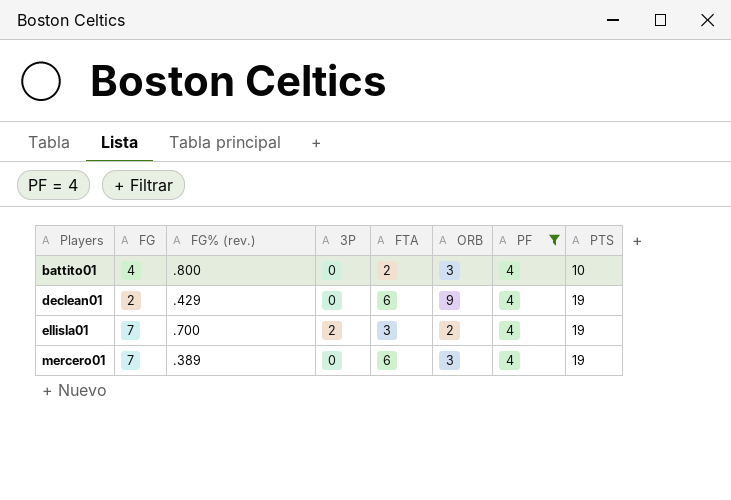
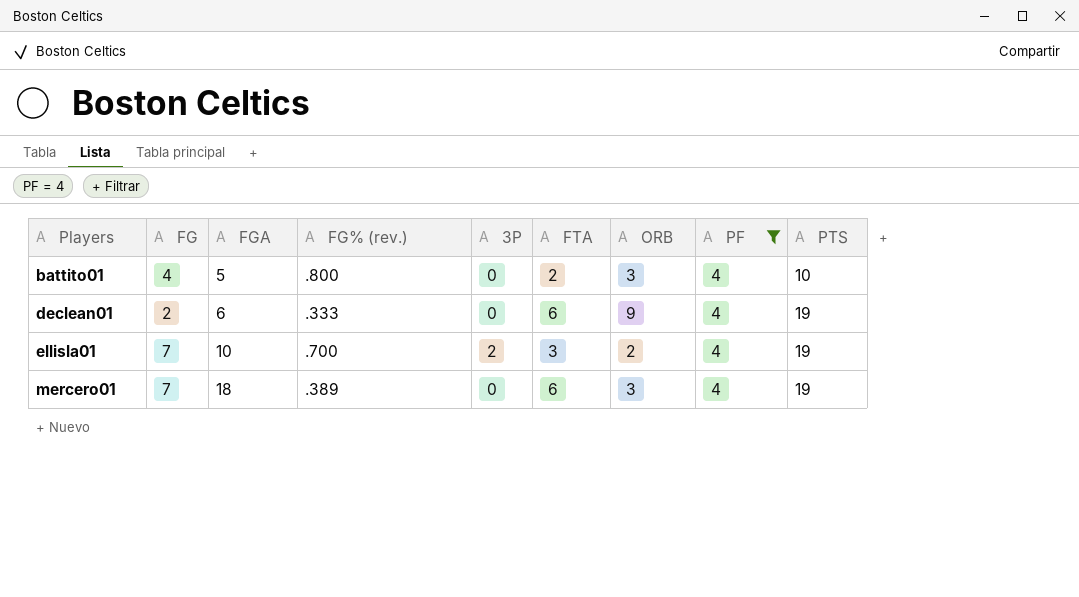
column FGA | position: none -> 3
declean01 | FG% (rev.): .429 -> .333

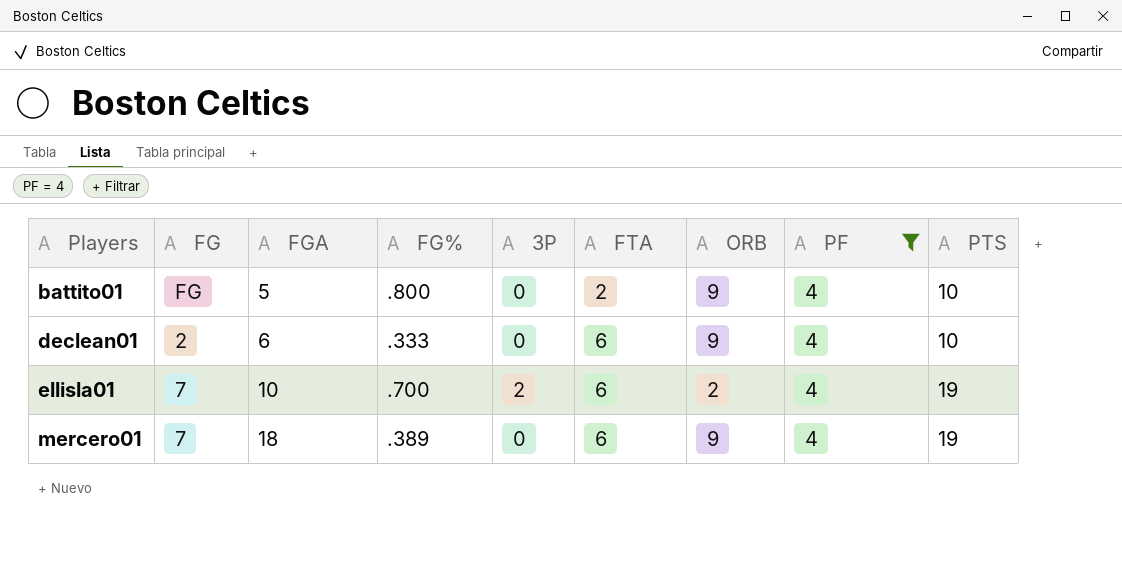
column name: FG% (rev.) -> FG%
battito01 | FG: 4 -> FG
battito01 | ORB: 3 -> 9
declean01 | PTS: 19 -> 10
ellisla01 | FTA: 3 -> 6
mercero01 | ORB: 3 -> 9

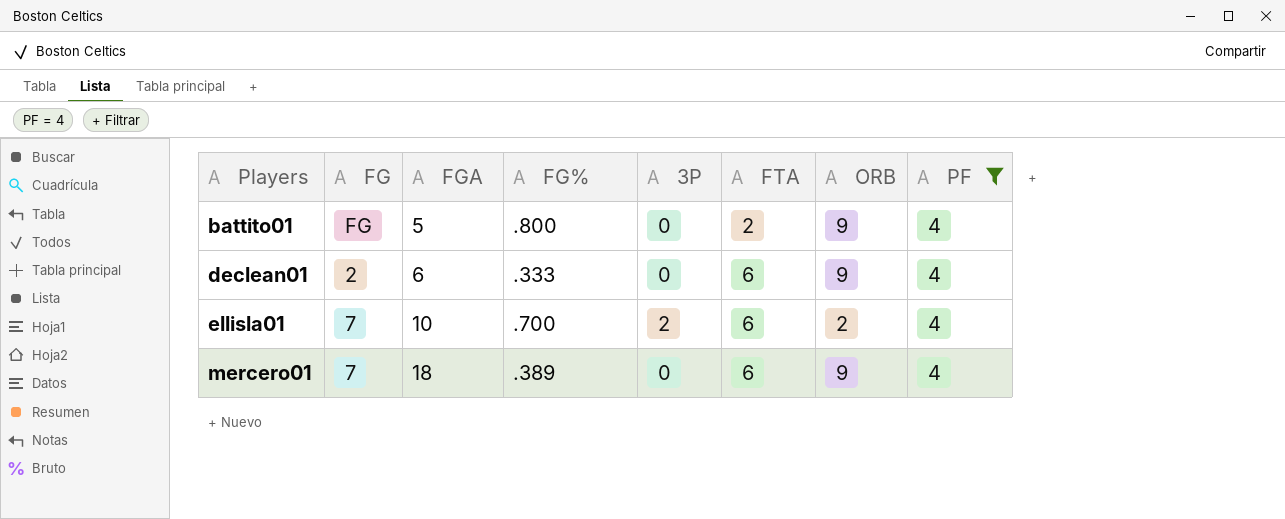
column PTS | position: 9 -> none

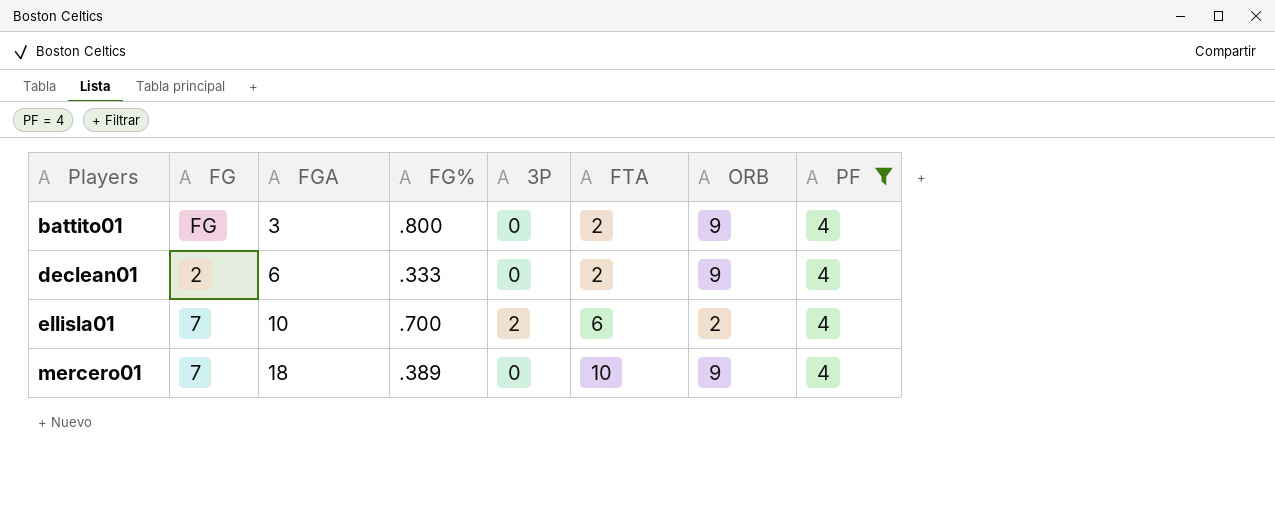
battito01 | FGA: 5 -> 3
declean01 | FTA: 6 -> 2
mercero01 | FTA: 6 -> 10

